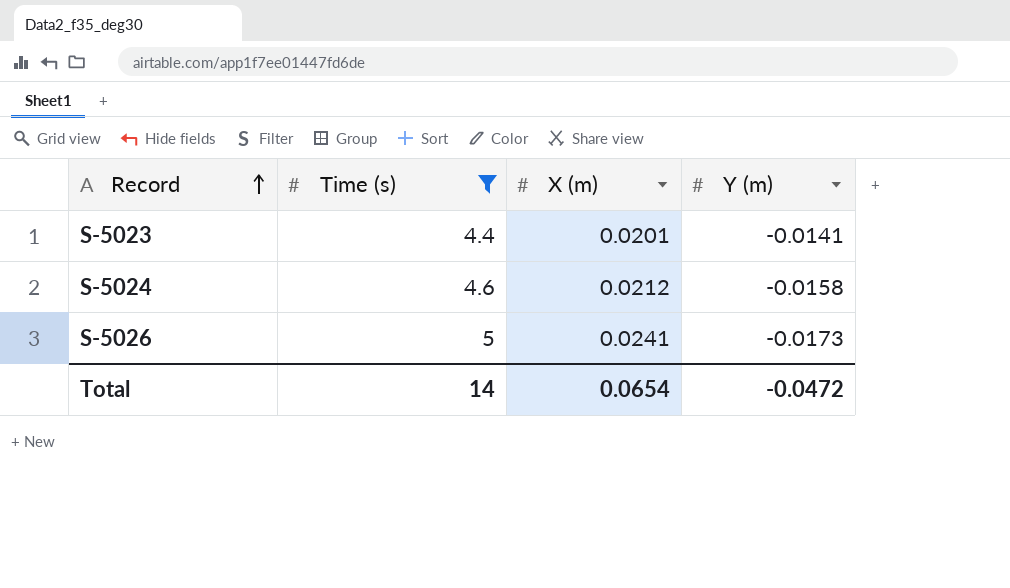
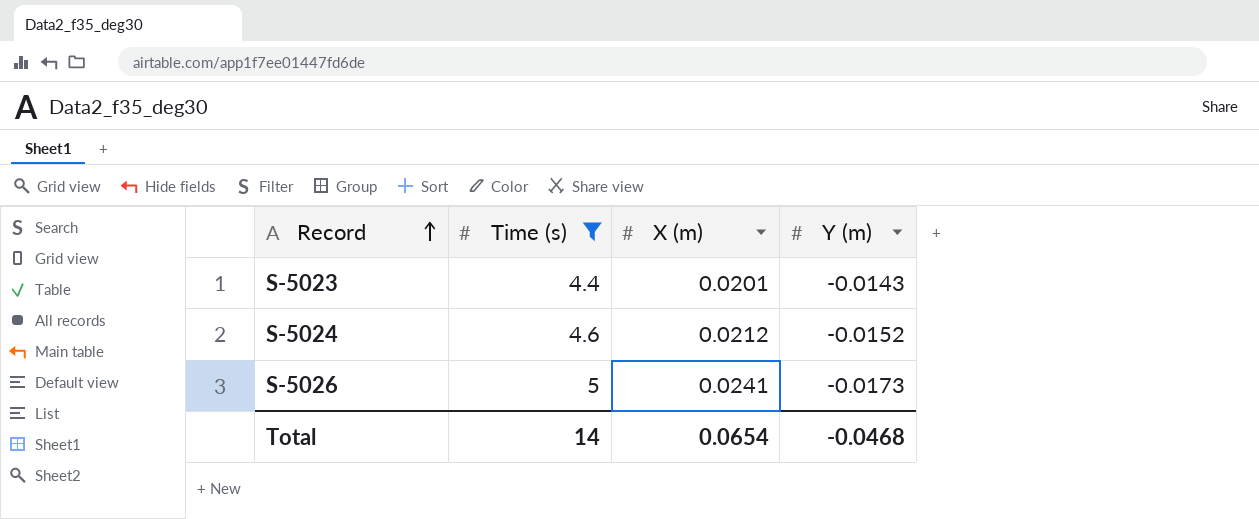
S-5023 | Y (m): -0.0141 -> -0.0143
S-5024 | Y (m): -0.0158 -> -0.0152
Total | Y (m): -0.0472 -> -0.0468

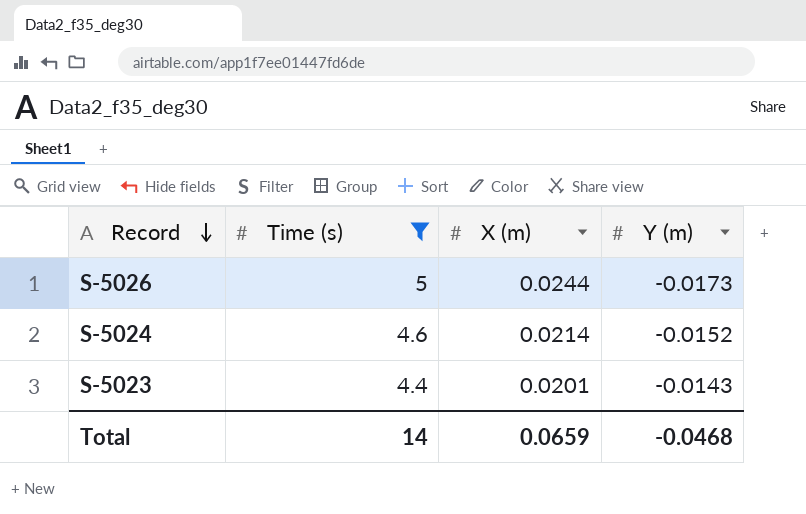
row order: Record ascending -> Record descending
S-5026 | X (m): 0.0241 -> 0.0244
S-5024 | X (m): 0.0212 -> 0.0214
Total | X (m): 0.0654 -> 0.0659

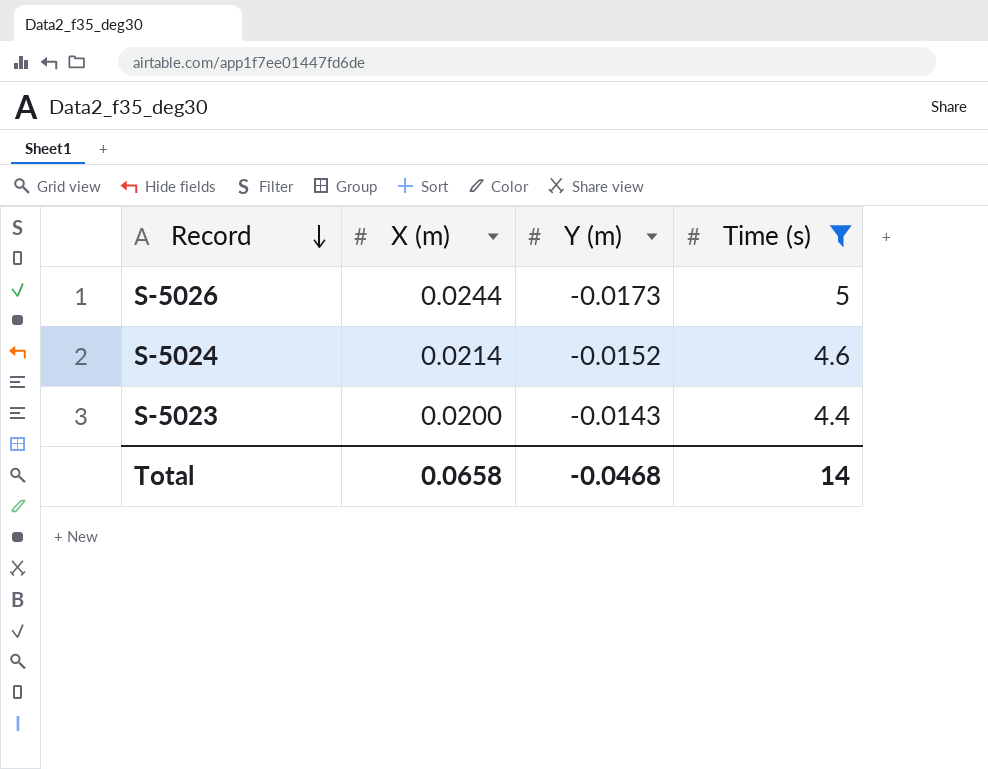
column Time (s) | position: 2 -> 4
S-5023 | X (m): 0.0201 -> 0.0200
Total | X (m): 0.0659 -> 0.0658

